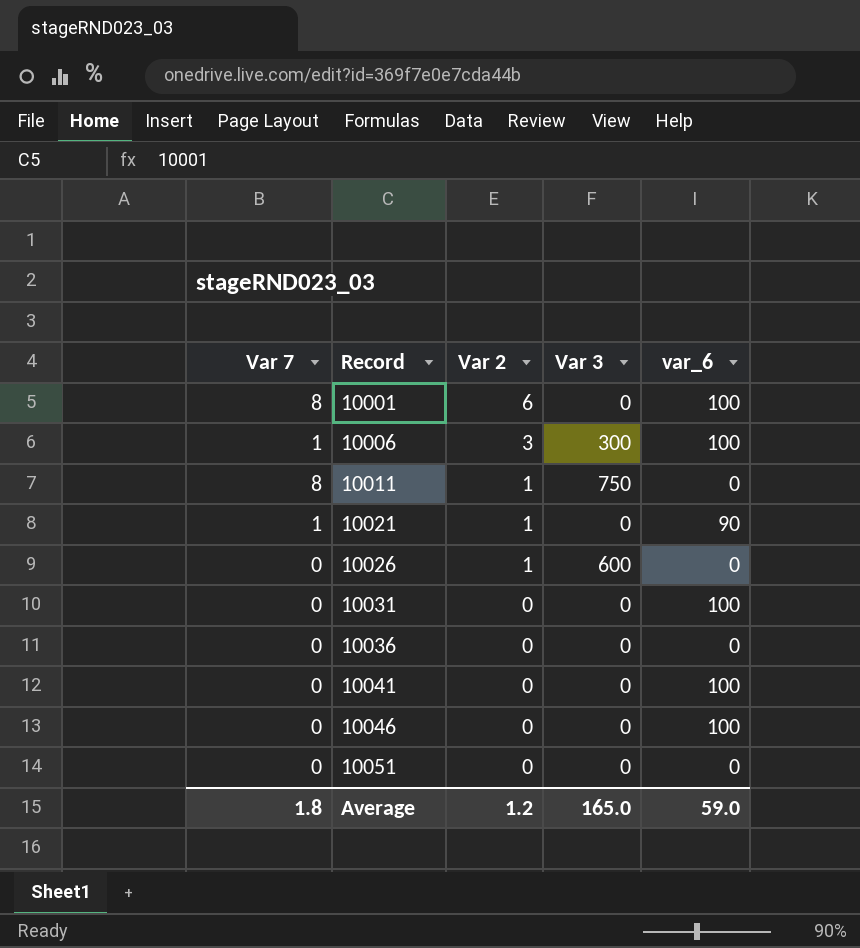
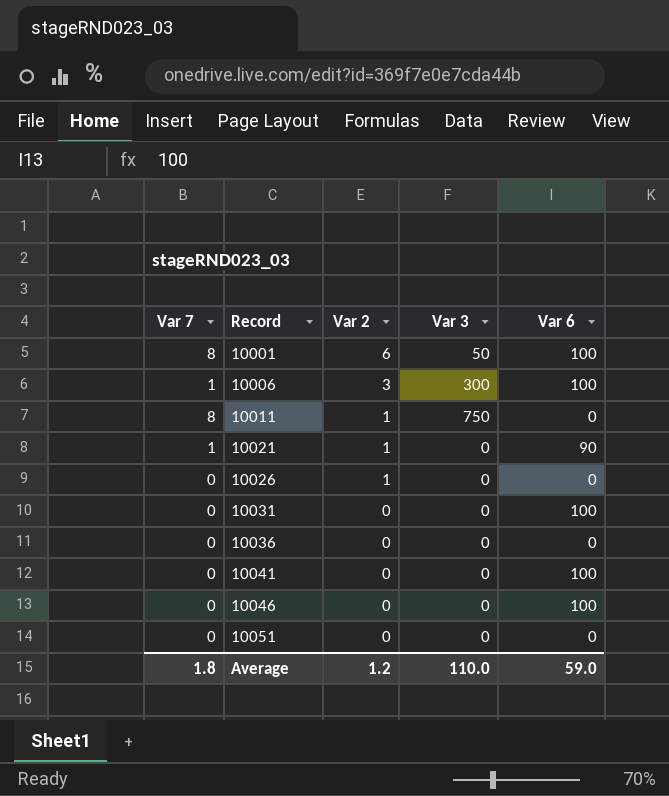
column name: var_6 -> Var 6
10001 | Var 3: 0 -> 50
10026 | Var 3: 600 -> 0
Average | Var 3: 165.0 -> 110.0

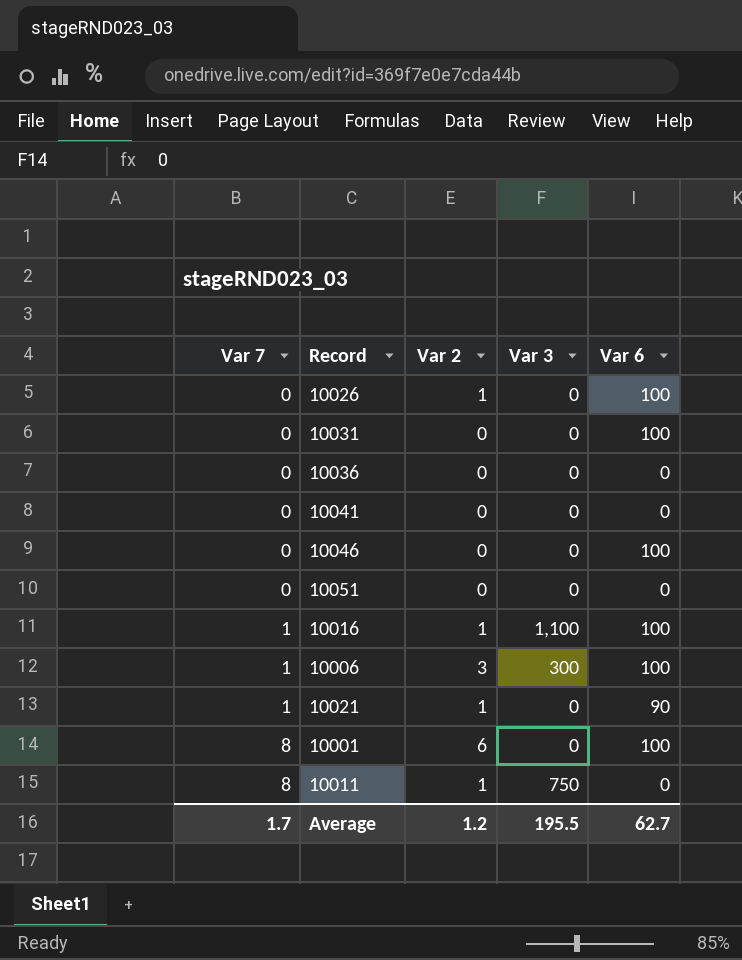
row order: Record ascending -> Var 7 ascending
10026 | Var 6: 0 -> 100
10041 | Var 6: 100 -> 0
row 10016: none -> 1 | 1 | 1,100 | 100
10001 | Var 3: 50 -> 0
Average | Var 7: 1.8 -> 1.7
Average | Var 3: 110.0 -> 195.5
Average | Var 6: 59.0 -> 62.7

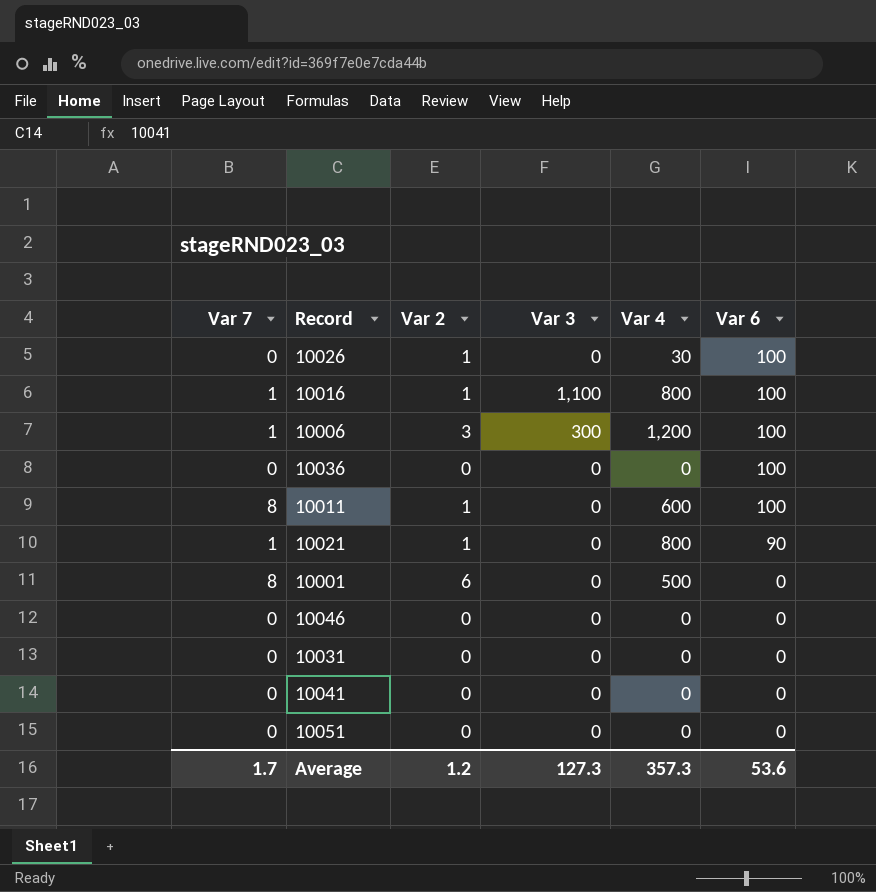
row order: Var 7 ascending -> Var 6 descending
column Var 4 | position: none -> 5
10036 | Var 6: 0 -> 100
10011 | Var 3: 750 -> 0
10011 | Var 6: 0 -> 100
10001 | Var 6: 100 -> 0
10046 | Var 6: 100 -> 0
10031 | Var 6: 100 -> 0
Average | Var 3: 195.5 -> 127.3
Average | Var 6: 62.7 -> 53.6

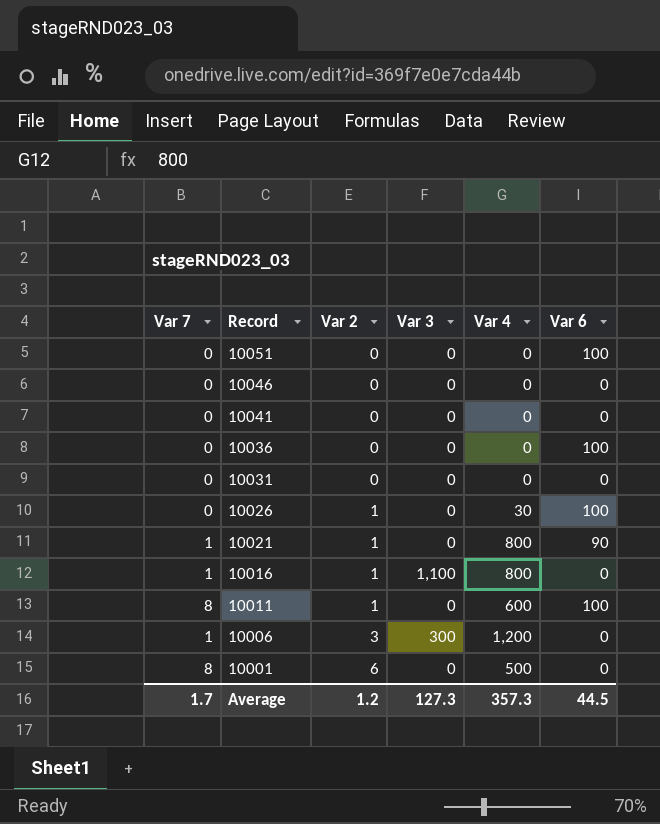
row order: Var 6 descending -> Record descending
10051 | Var 6: 0 -> 100
10016 | Var 6: 100 -> 0
10006 | Var 6: 100 -> 0
Average | Var 6: 53.6 -> 44.5

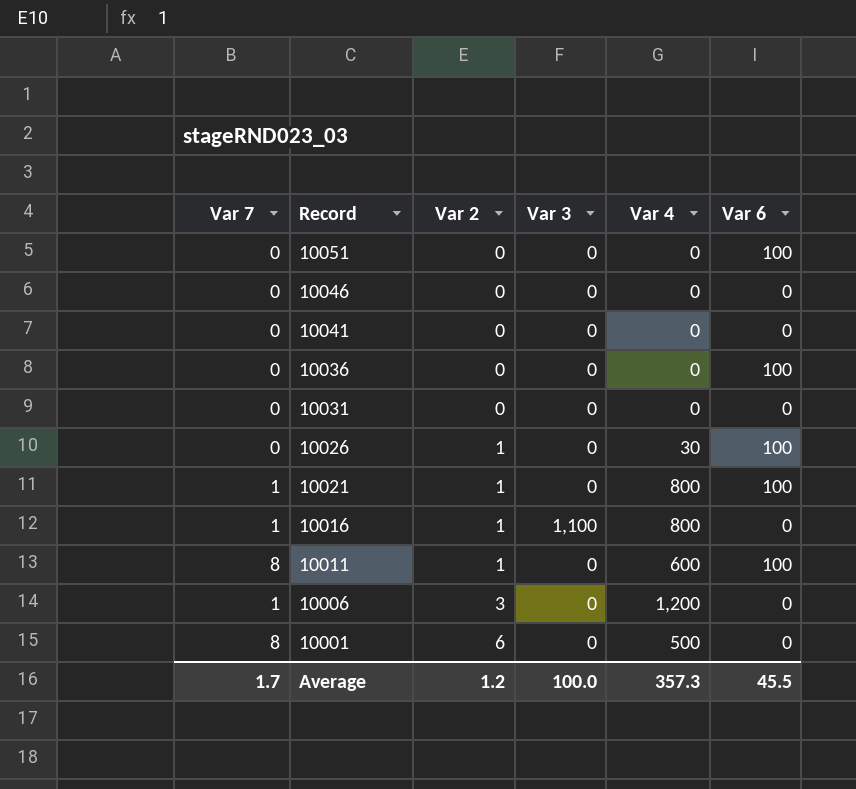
10021 | Var 6: 90 -> 100
10006 | Var 3: 300 -> 0
Average | Var 3: 127.3 -> 100.0
Average | Var 6: 44.5 -> 45.5

